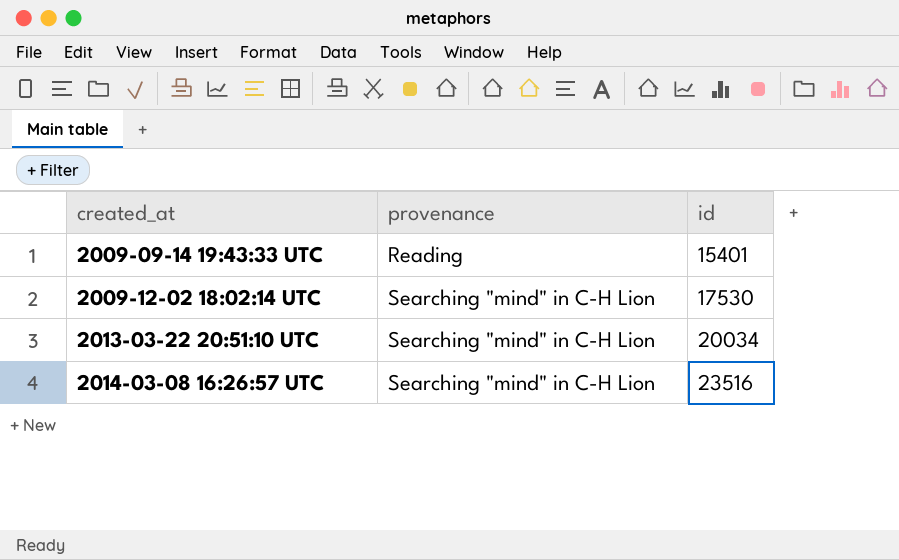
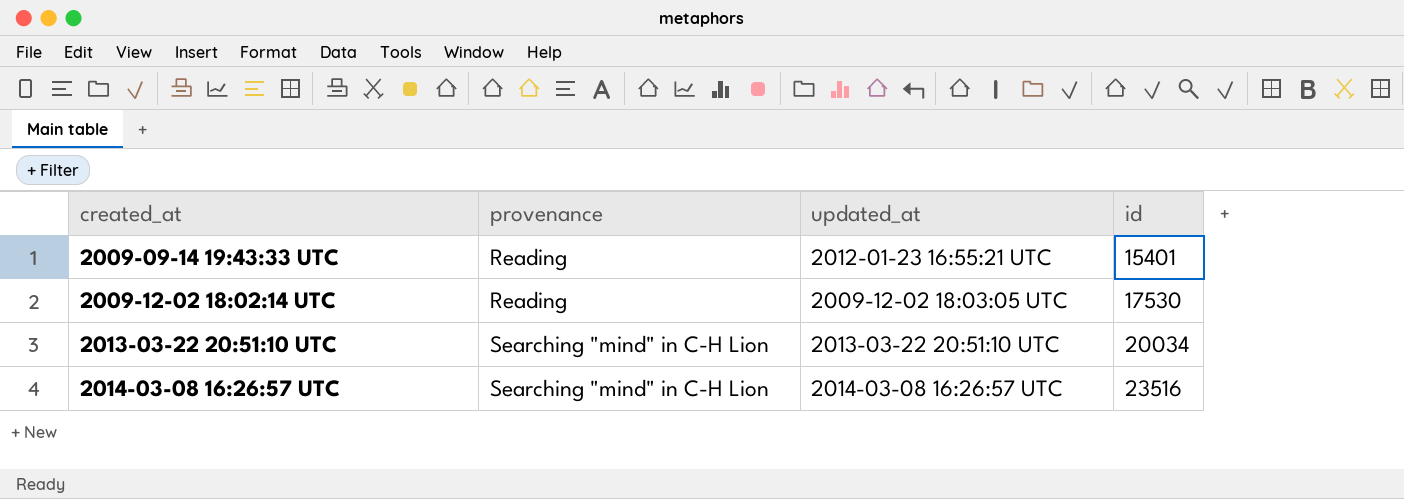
column updated_at | position: none -> 3
2009-12-02 18:02:14 UTC | provenance: Searching "mind" in C-H Lion -> Reading

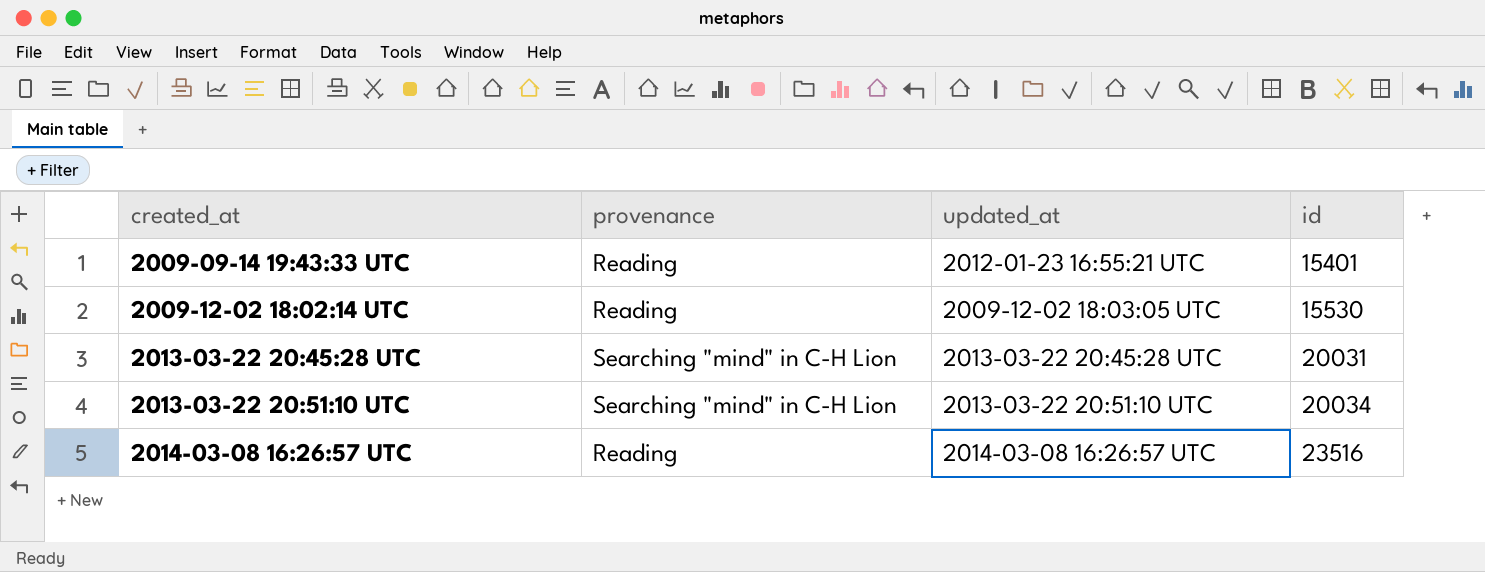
2009-12-02 18:02:14 UTC | id: 17530 -> 15530
row 2013-03-22 20:45:28 UTC: none -> Searching "mind" in C-H Lion | 2013-03-22 20:45:28 UTC | 20031
2014-03-08 16:26:57 UTC | provenance: Searching "mind" in C-H Lion -> Reading

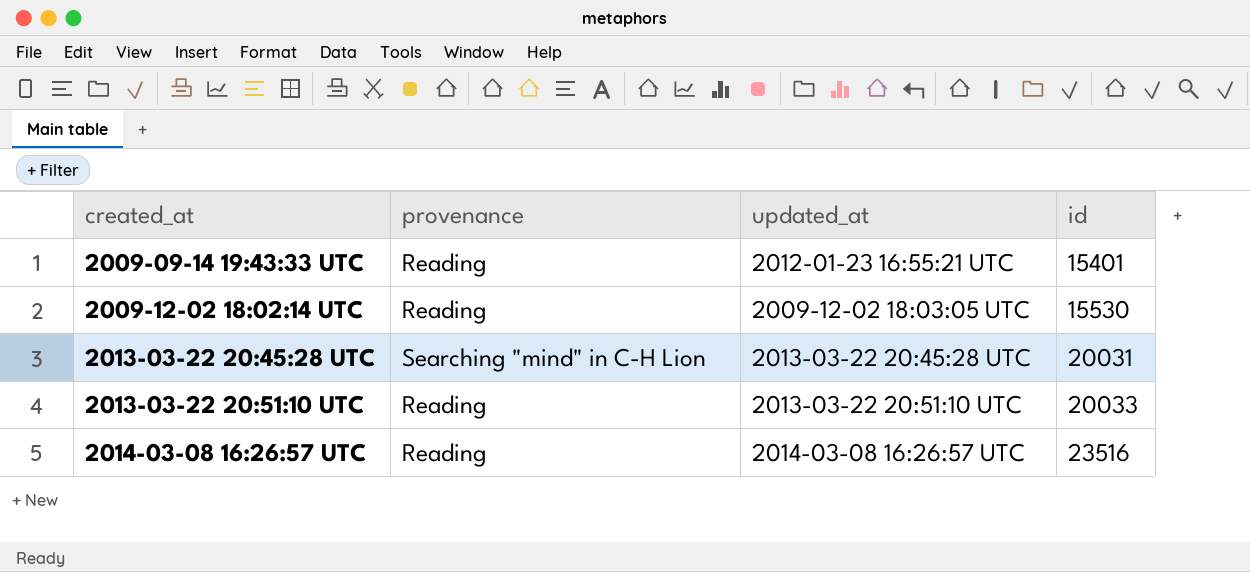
2013-03-22 20:51:10 UTC | provenance: Searching "mind" in C-H Lion -> Reading
2013-03-22 20:51:10 UTC | id: 20034 -> 20033

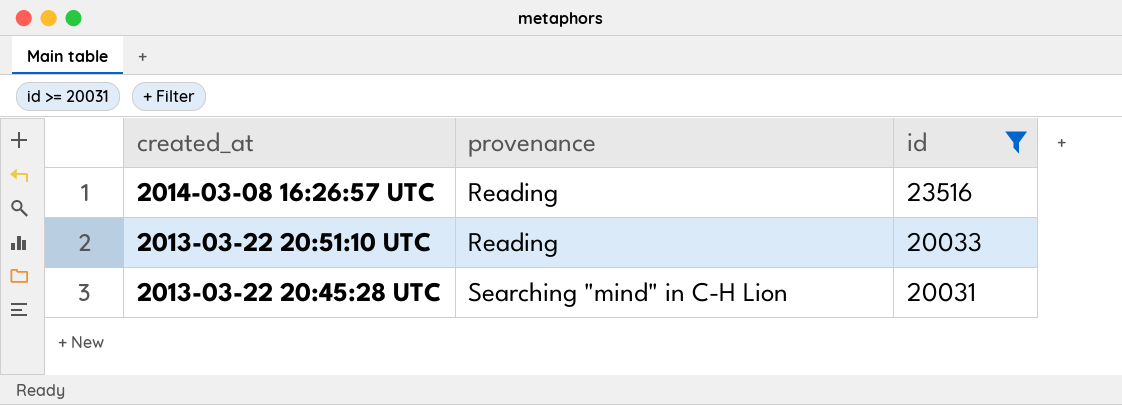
filter: none -> id >= 20031
row order: created_at ascending -> created_at descending
column updated_at | position: 3 -> none

